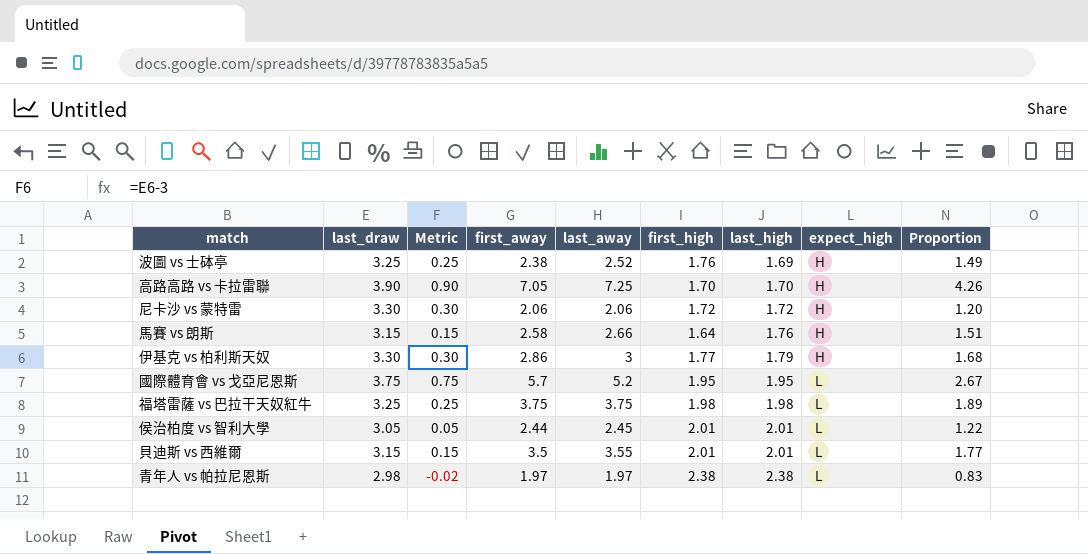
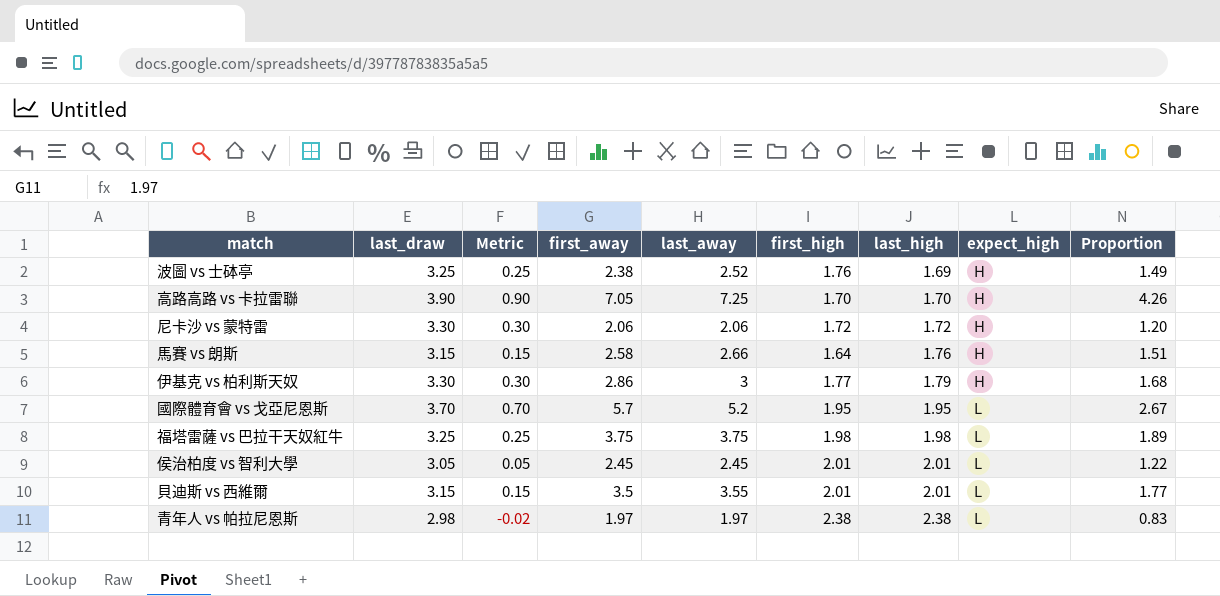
國際體育會 vs 戈亞尼恩斯 | last_draw: 3.75 -> 3.70
國際體育會 vs 戈亞尼恩斯 | Metric: 0.75 -> 0.70
侯治柏度 vs 智利大學 | first_away: 2.44 -> 2.45

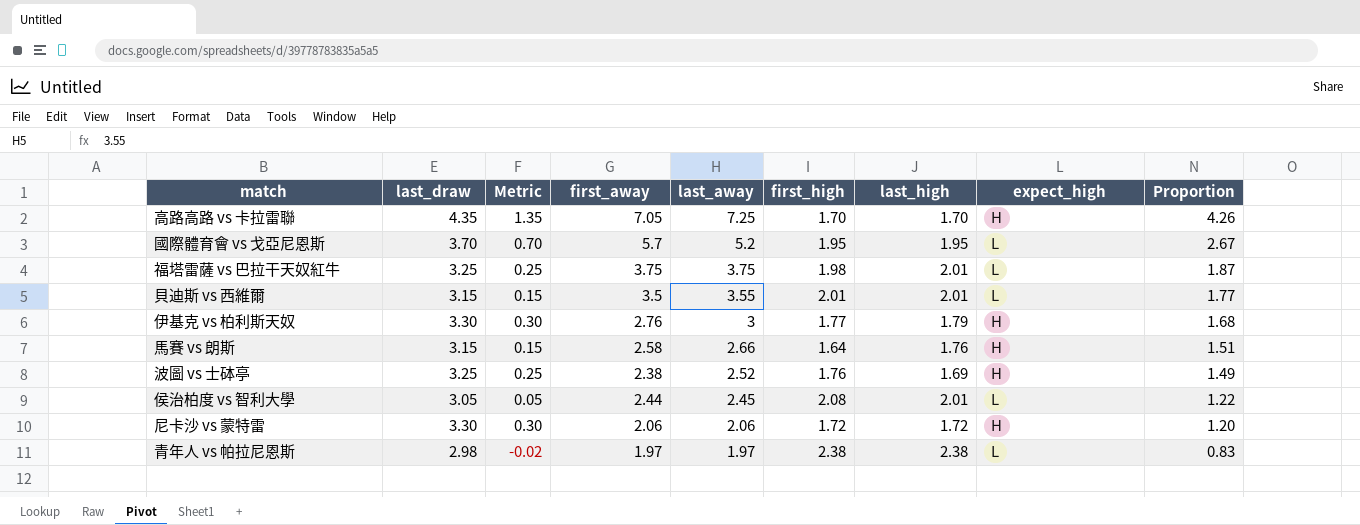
row order: last_high ascending -> last_away descending
高路高路 vs 卡拉雷聯 | last_draw: 3.90 -> 4.35
高路高路 vs 卡拉雷聯 | Metric: 0.90 -> 1.35
福塔雷薩 vs 巴拉干天奴紅牛 | last_high: 1.98 -> 2.01
福塔雷薩 vs 巴拉干天奴紅牛 | Proportion: 1.89 -> 1.87
伊基克 vs 柏利斯天奴 | first_away: 2.86 -> 2.76
侯治柏度 vs 智利大學 | first_away: 2.45 -> 2.44
侯治柏度 vs 智利大學 | first_high: 2.01 -> 2.08

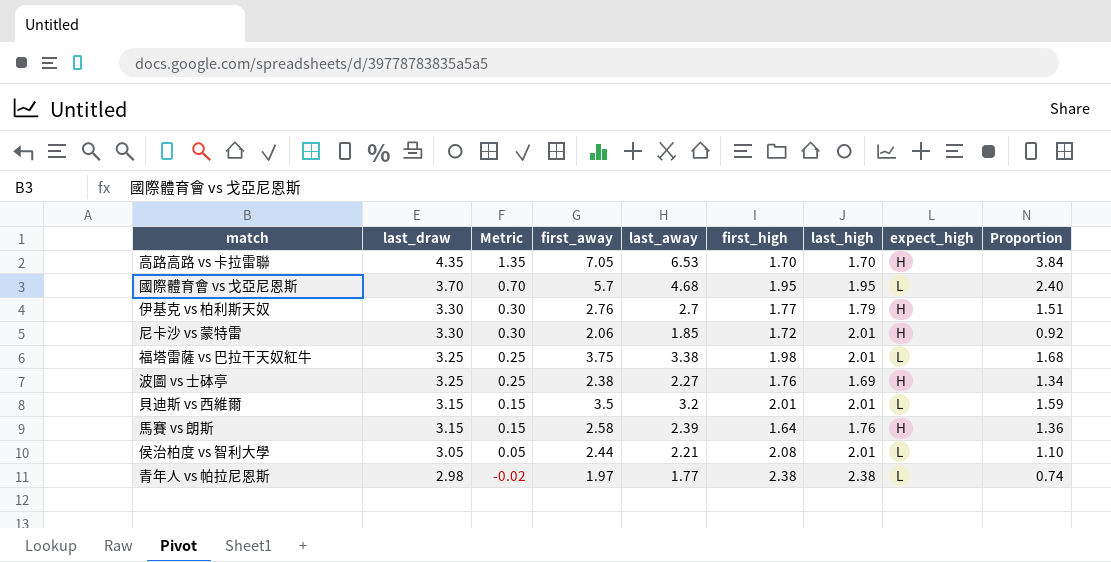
row order: last_away descending -> last_draw descending
高路高路 vs 卡拉雷聯 | last_away: 7.25 -> 6.53
高路高路 vs 卡拉雷聯 | Proportion: 4.26 -> 3.84
國際體育會 vs 戈亞尼恩斯 | last_away: 5.2 -> 4.68
國際體育會 vs 戈亞尼恩斯 | Proportion: 2.67 -> 2.40
伊基克 vs 柏利斯天奴 | last_away: 3 -> 2.7
伊基克 vs 柏利斯天奴 | Proportion: 1.68 -> 1.51
尼卡沙 vs 蒙特雷 | last_away: 2.06 -> 1.85
尼卡沙 vs 蒙特雷 | last_high: 1.72 -> 2.01
尼卡沙 vs 蒙特雷 | Proportion: 1.20 -> 0.92
福塔雷薩 vs 巴拉干天奴紅牛 | last_away: 3.75 -> 3.38
福塔雷薩 vs 巴拉干天奴紅牛 | Proportion: 1.87 -> 1.68
波圖 vs 士砵亭 | last_away: 2.52 -> 2.27
波圖 vs 士砵亭 | Proportion: 1.49 -> 1.34
貝迪斯 vs 西維爾 | last_away: 3.55 -> 3.2
貝迪斯 vs 西維爾 | Proportion: 1.77 -> 1.59
馬賽 vs 朗斯 | last_away: 2.66 -> 2.39
馬賽 vs 朗斯 | Proportion: 1.51 -> 1.36
侯治柏度 vs 智利大學 | last_away: 2.45 -> 2.21
侯治柏度 vs 智利大學 | Proportion: 1.22 -> 1.10
青年人 vs 帕拉尼恩斯 | last_away: 1.97 -> 1.77
青年人 vs 帕拉尼恩斯 | Proportion: 0.83 -> 0.74

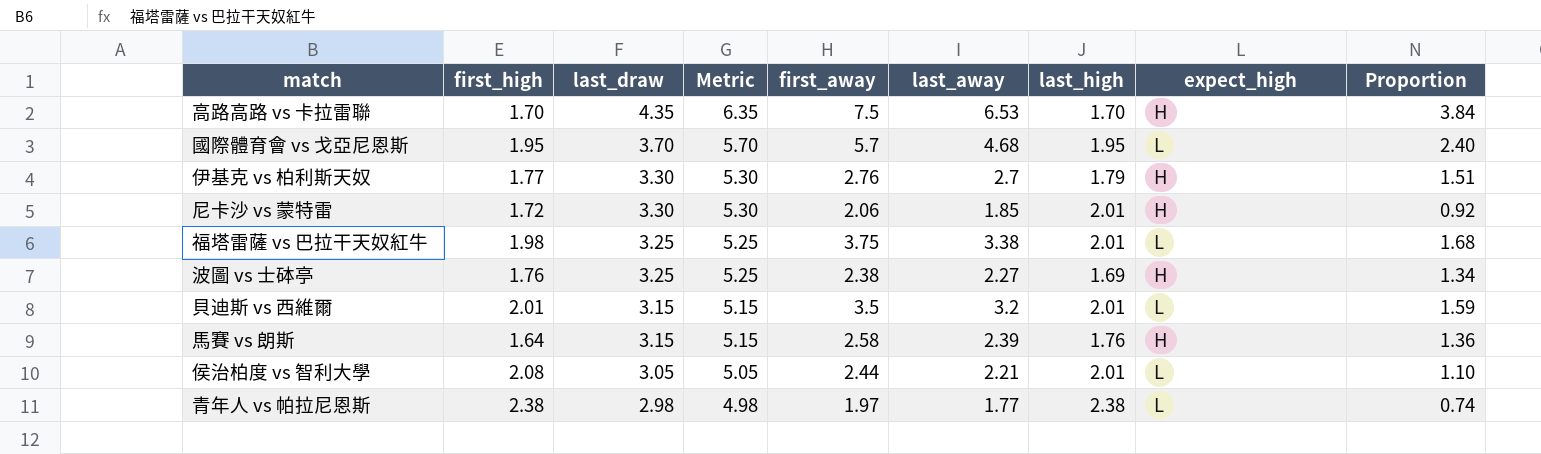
column first_high | position: 6 -> 2
column Metric | formula: [last_draw] - 3 -> [last_draw] + 2
高路高路 vs 卡拉雷聯 | first_away: 7.05 -> 7.5

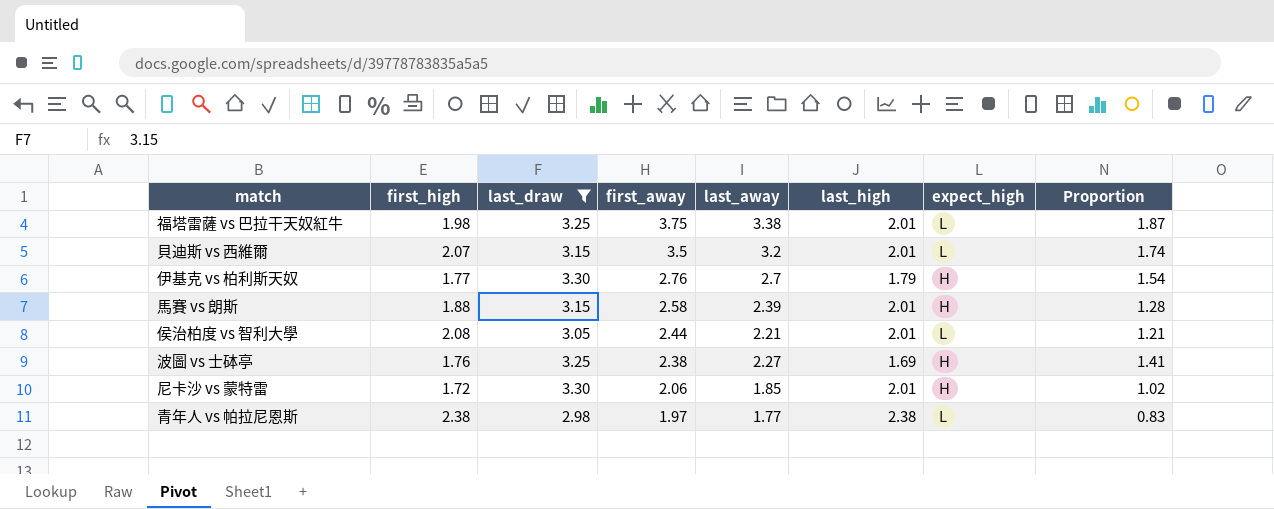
filter: none -> last_draw <= 3.30
row order: last_draw descending -> first_away descending
column Metric | formula: [last_draw] + 2 -> none
column Proportion | formula: [last_away] / [last_high] -> [first_away] / [last_high]
貝迪斯 vs 西維爾 | first_high: 2.01 -> 2.07
馬賽 vs 朗斯 | first_high: 1.64 -> 1.88
馬賽 vs 朗斯 | last_high: 1.76 -> 2.01

